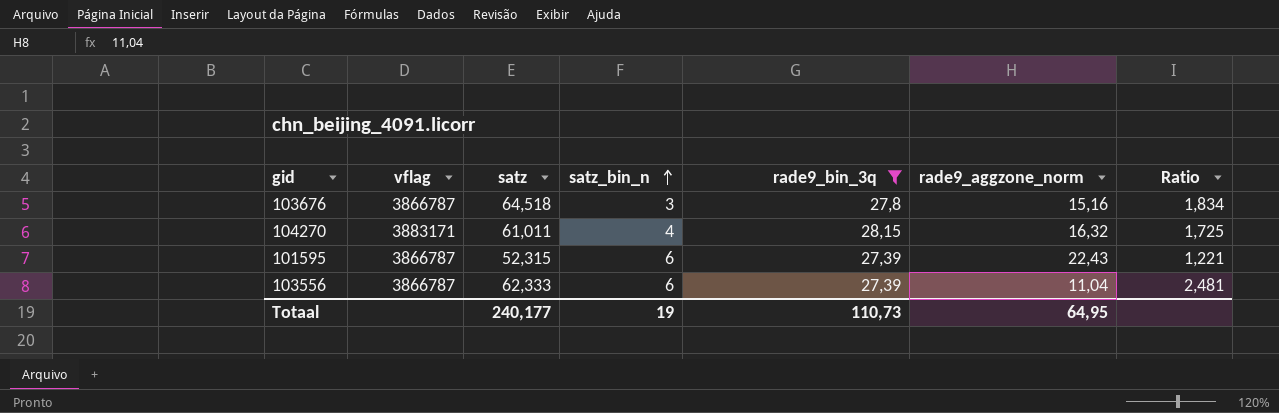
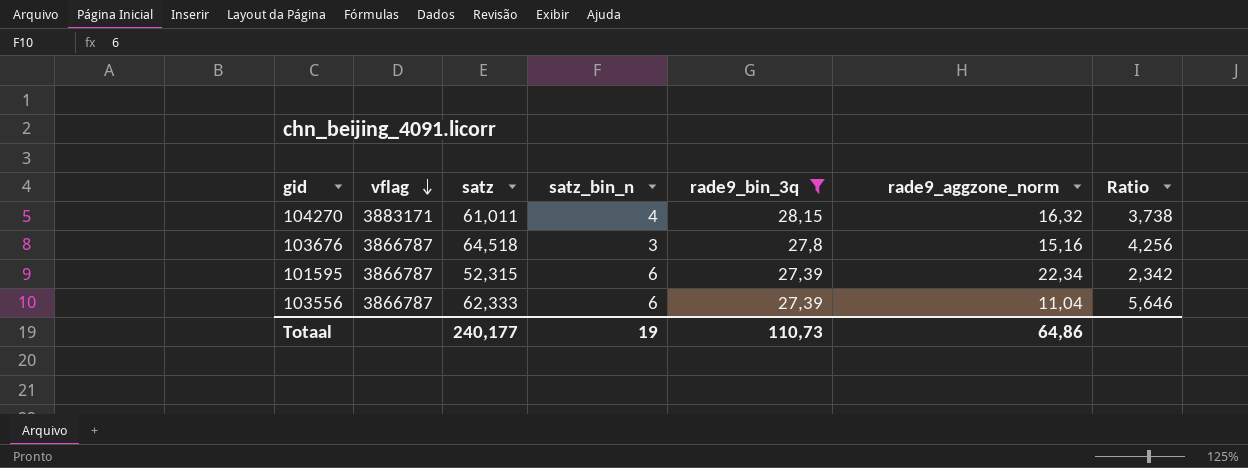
row order: satz_bin_n ascending -> vflag descending
column Ratio | formula: [rade9_bin_3q] / [rade9_aggzone_norm] -> [satz] / [rade9_aggzone_norm]
101595 | rade9_aggzone_norm: 22,43 -> 22,34
Totaal | rade9_aggzone_norm: 64,95 -> 64,86

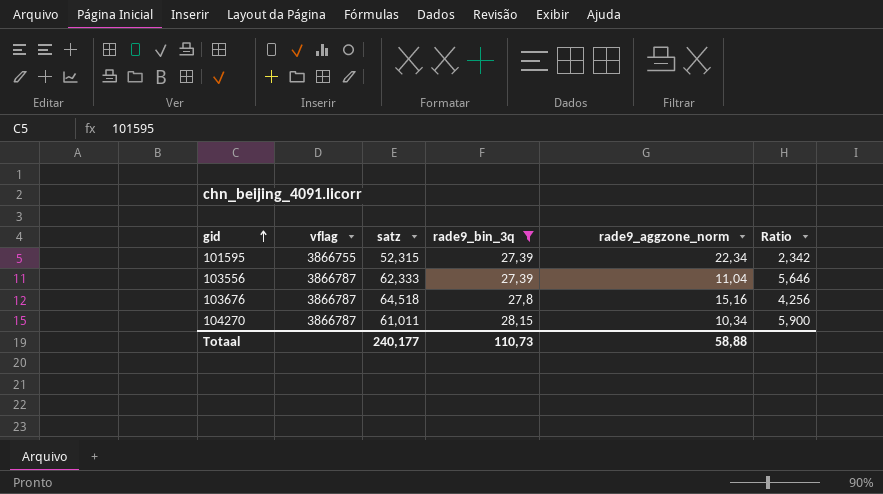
row order: vflag descending -> gid ascending
column satz_bin_n | position: 4 -> none
101595 | vflag: 3866787 -> 3866755
104270 | vflag: 3883171 -> 3866787
104270 | rade9_aggzone_norm: 16,32 -> 10,34
104270 | Ratio: 3,738 -> 5,900
Totaal | rade9_aggzone_norm: 64,86 -> 58,88

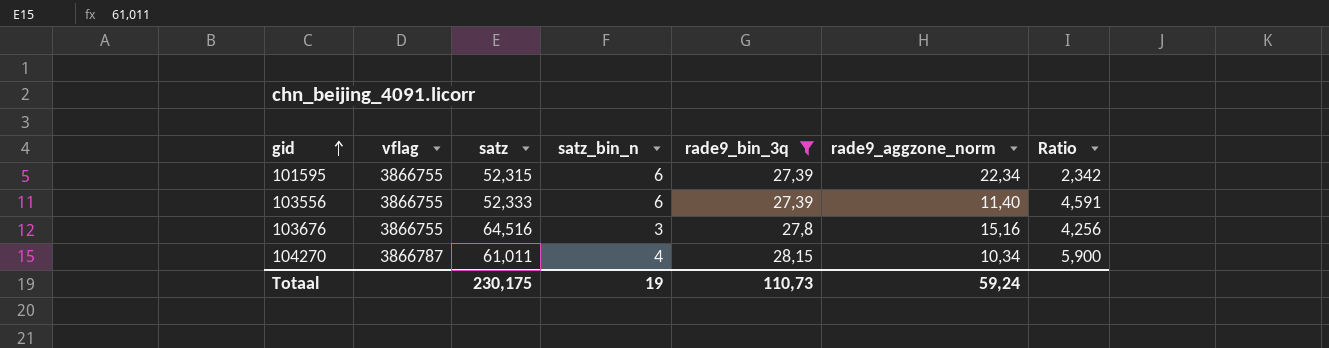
column satz_bin_n | position: none -> 4
103556 | vflag: 3866787 -> 3866755
103556 | satz: 62,333 -> 52,333
103556 | rade9_aggzone_norm: 11,04 -> 11,40
103556 | Ratio: 5,646 -> 4,591
103676 | vflag: 3866787 -> 3866755
103676 | satz: 64,518 -> 64,516
Totaal | satz: 240,177 -> 230,175
Totaal | rade9_aggzone_norm: 58,88 -> 59,24

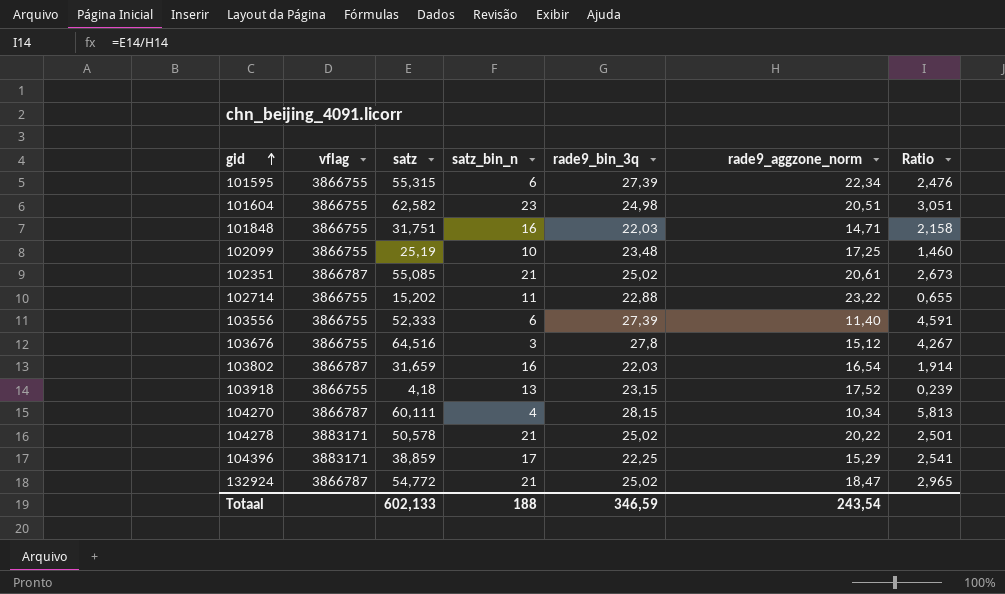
filter: rade9_bin_3q >= 27,39 -> none
101595 | satz: 52,315 -> 55,315
101595 | Ratio: 2,342 -> 2,476
103676 | rade9_aggzone_norm: 15,16 -> 15,12
103676 | Ratio: 4,256 -> 4,267
104270 | satz: 61,011 -> 60,111
104270 | Ratio: 5,900 -> 5,813
Totaal | satz: 230,175 -> 602,133
Totaal | satz_bin_n: 19 -> 188
Totaal | rade9_bin_3q: 110,73 -> 346,59
Totaal | rade9_aggzone_norm: 59,24 -> 243,54

